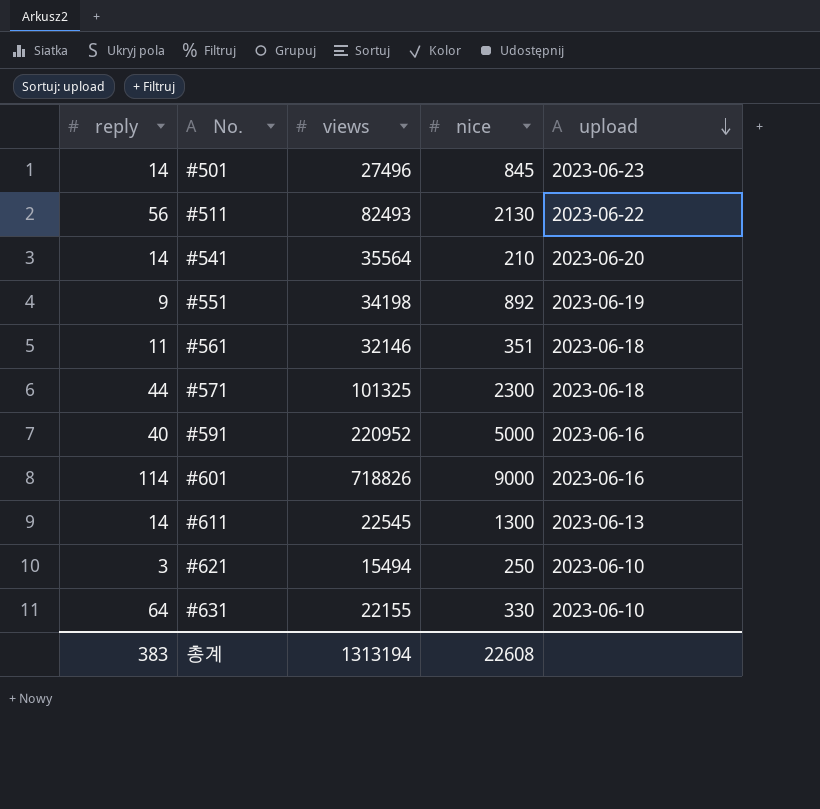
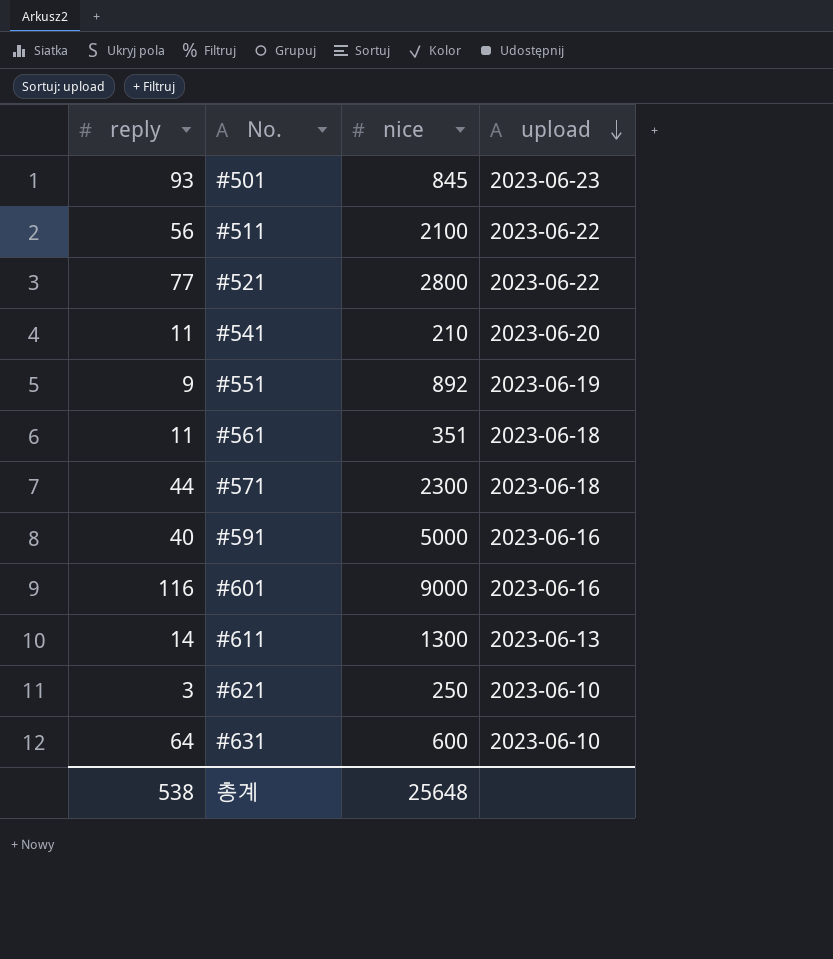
column views | position: 3 -> none
#501 | reply: 14 -> 93
#511 | nice: 2130 -> 2100
row #521: none -> 77 | 2800 | 2023-06-22
#541 | reply: 14 -> 11
#601 | reply: 114 -> 116
#631 | nice: 330 -> 600
총계 | reply: 383 -> 538
총계 | nice: 22608 -> 25648

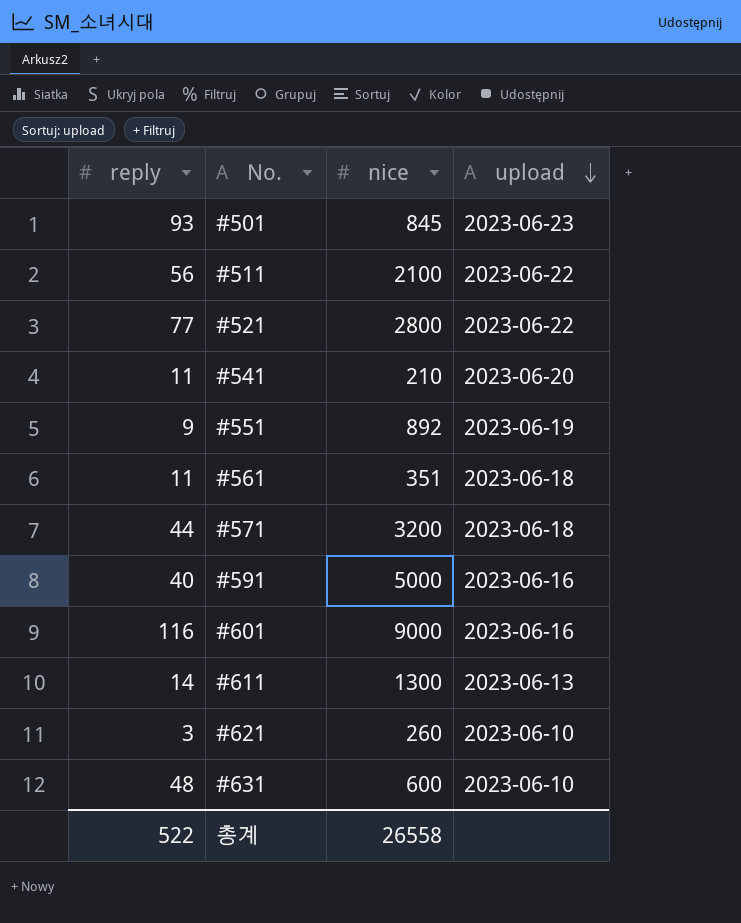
#571 | nice: 2300 -> 3200
#621 | nice: 250 -> 260
#631 | reply: 64 -> 48
총계 | reply: 538 -> 522
총계 | nice: 25648 -> 26558

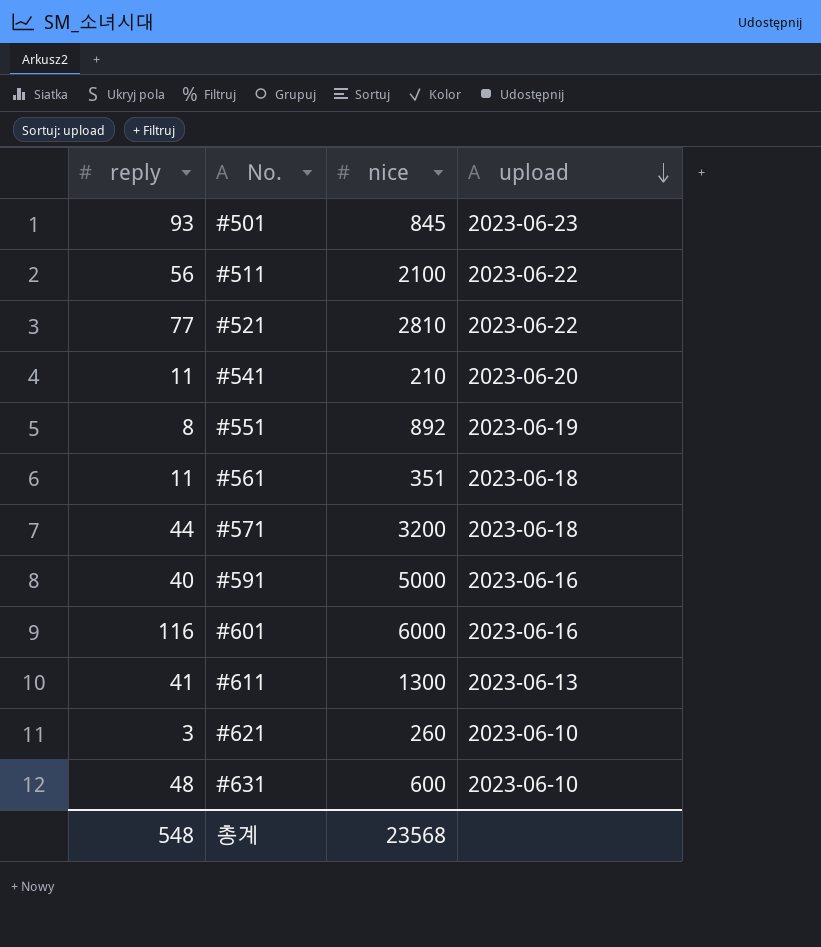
#521 | nice: 2800 -> 2810
#551 | reply: 9 -> 8
#601 | nice: 9000 -> 6000
#611 | reply: 14 -> 41
총계 | reply: 522 -> 548
총계 | nice: 26558 -> 23568

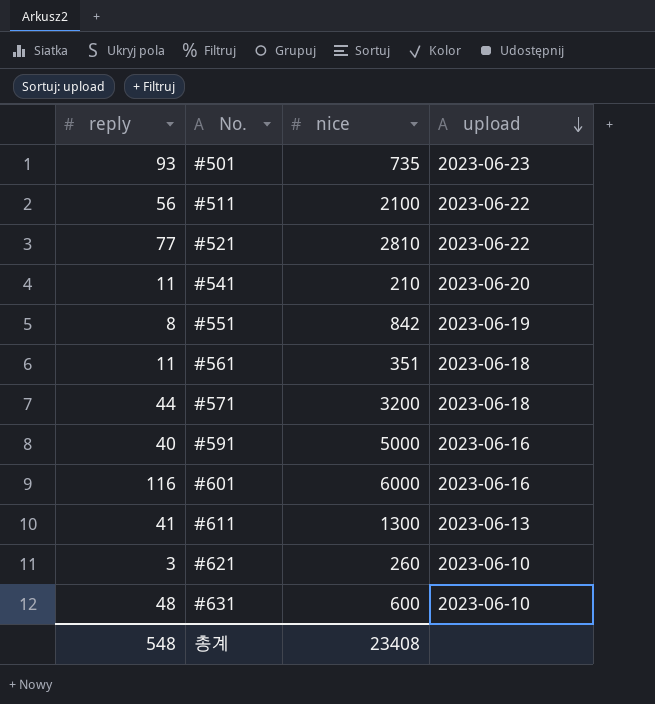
#501 | nice: 845 -> 735
#551 | nice: 892 -> 842
총계 | nice: 23568 -> 23408

